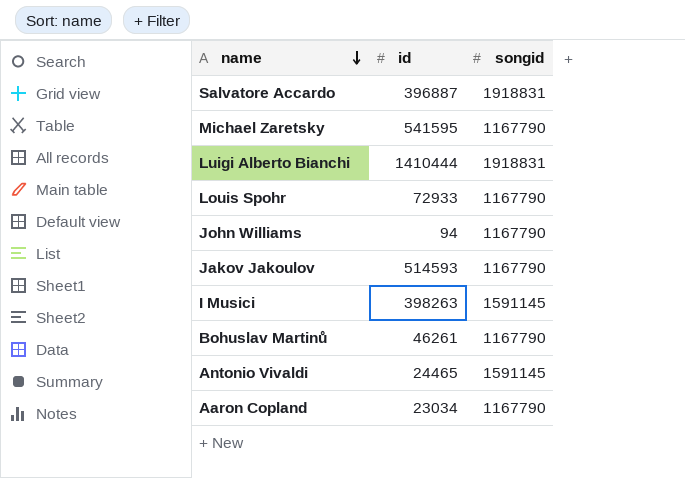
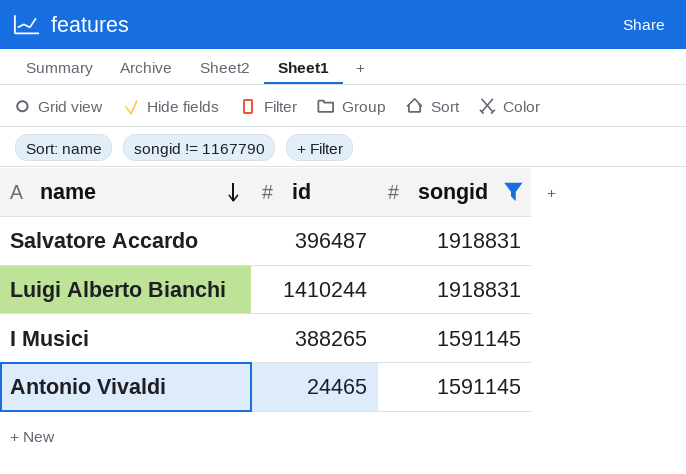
filter: none -> songid != 1167790
Salvatore Accardo | id: 396887 -> 396487
Luigi Alberto Bianchi | id: 1410444 -> 1410244
I Musici | id: 398263 -> 388265

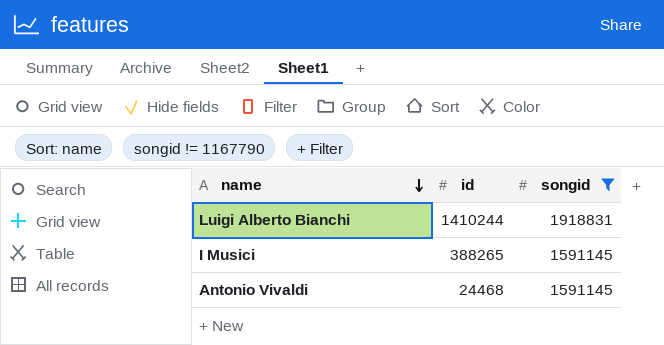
row Salvatore Accardo: 396487 | 1918831 -> none
Antonio Vivaldi | id: 24465 -> 24468

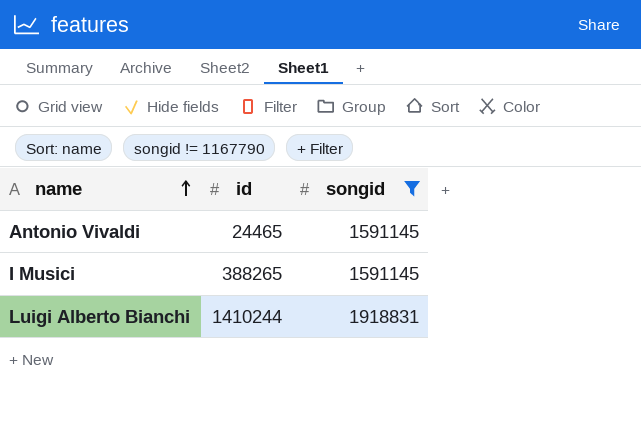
row order: name descending -> name ascending
Antonio Vivaldi | id: 24468 -> 24465

